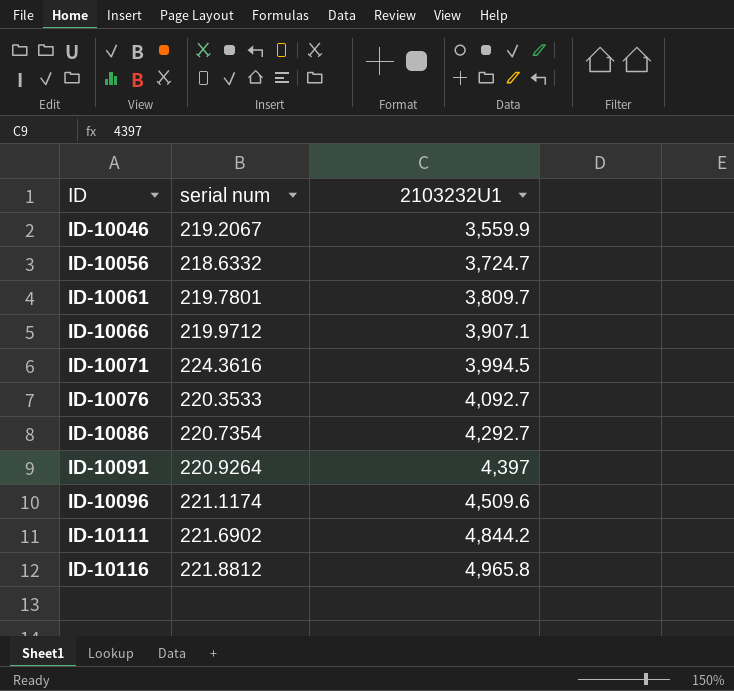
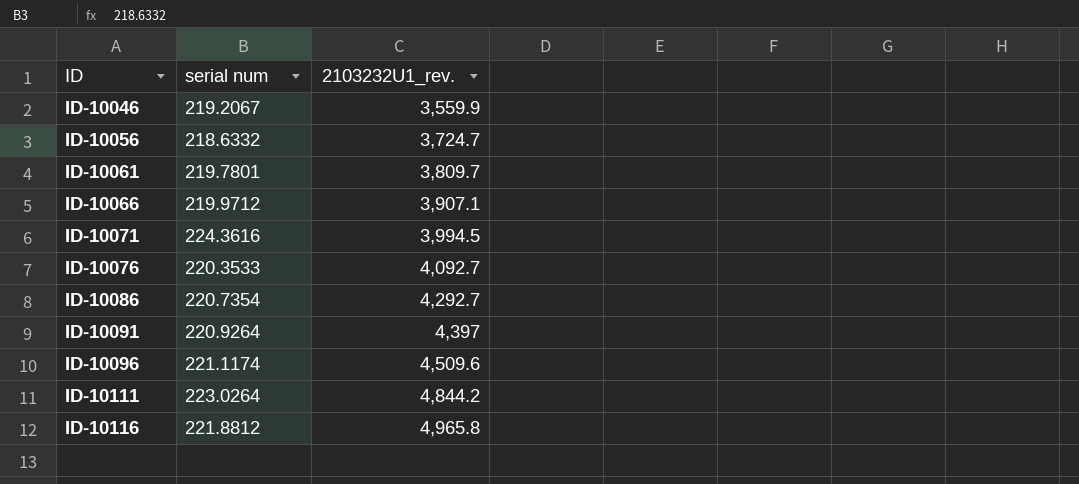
column name: 2103232U1 -> 2103232U1_rev.
ID-10111 | serial num: 221.6902 -> 223.0264

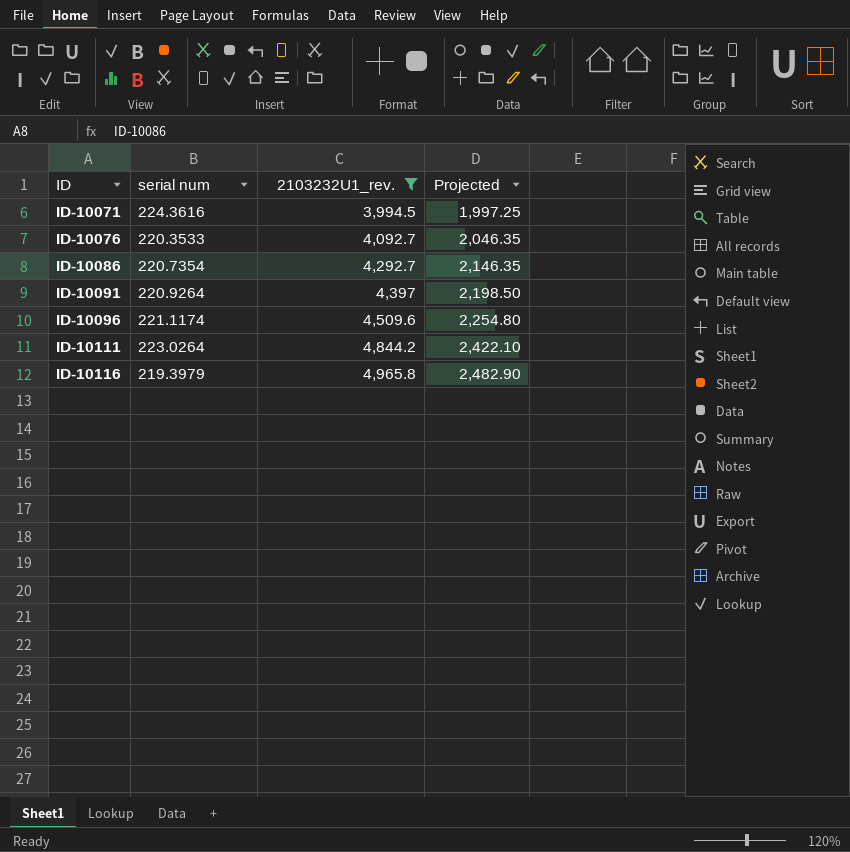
filter: none -> 2103232U1_rev. >= 3,994.5
column Projected | formula: none -> [2103232U1_rev.] * 0.5
ID-10116 | serial num: 221.8812 -> 219.3979

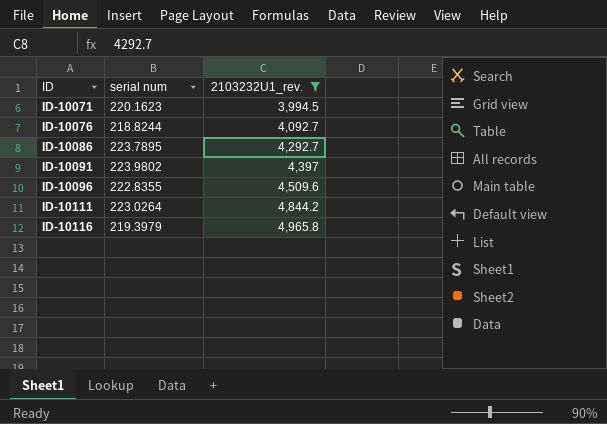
column Projected | formula: [2103232U1_rev.] * 0.5 -> none
ID-10071 | serial num: 224.3616 -> 220.1623
ID-10076 | serial num: 220.3533 -> 218.8244
ID-10086 | serial num: 220.7354 -> 223.7895
ID-10091 | serial num: 220.9264 -> 223.9802
ID-10096 | serial num: 221.1174 -> 222.8355

